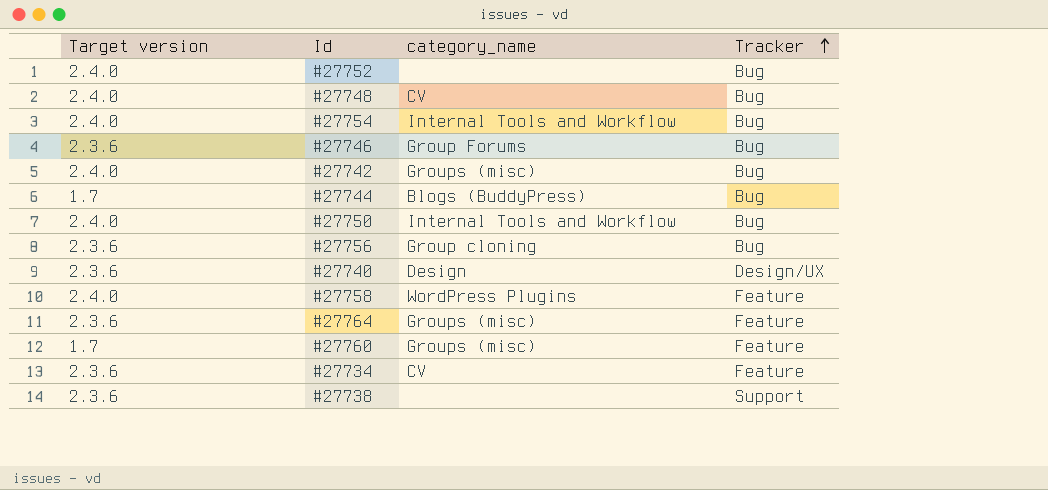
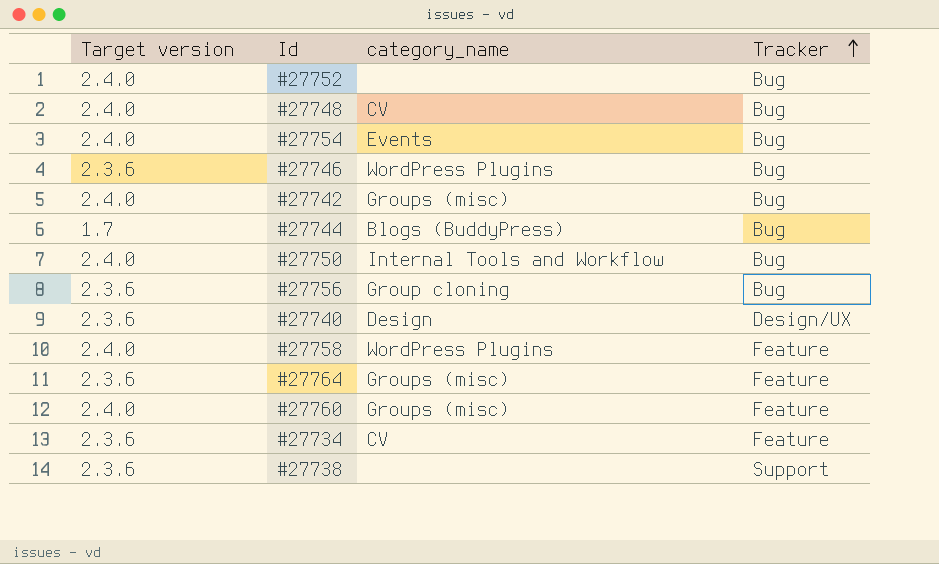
#27754 | category_name: Internal Tools and Workflow -> Events
#27746 | category_name: Group Forums -> WordPress Plugins
#27760 | Target version: 1.7 -> 2.4.0

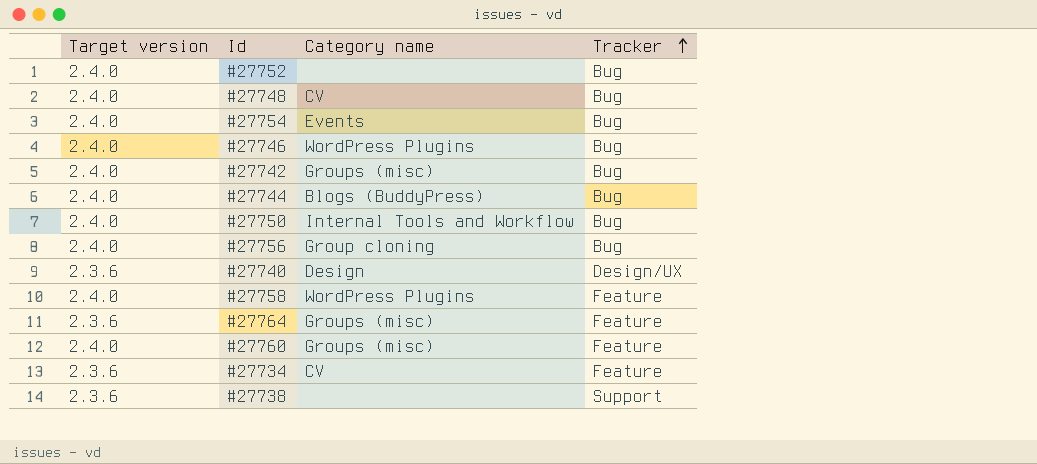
column name: category_name -> Category name
#27746 | Target version: 2.3.6 -> 2.4.0
#27744 | Target version: 1.7 -> 2.4.0
#27756 | Target version: 2.3.6 -> 2.4.0

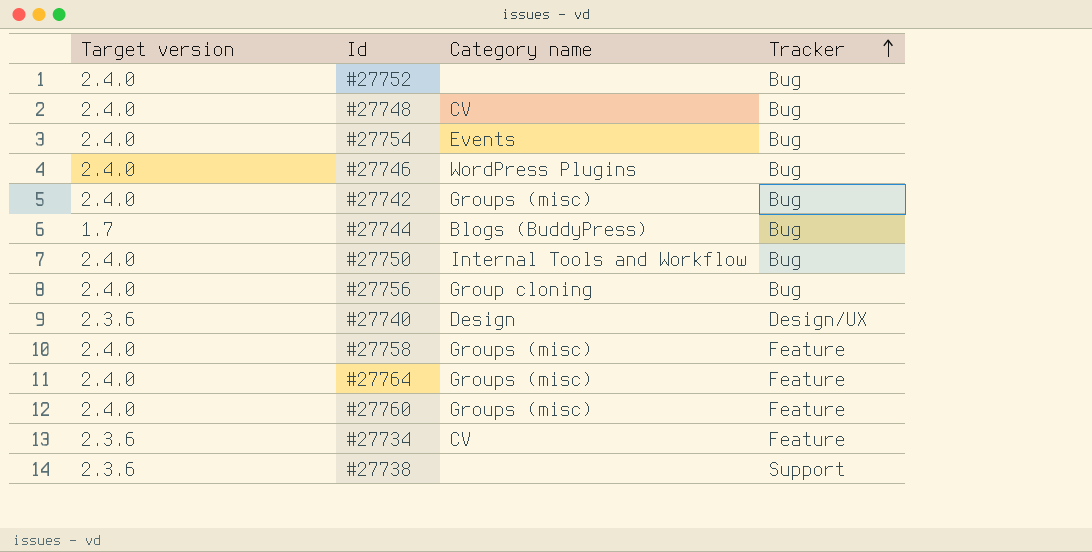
#27744 | Target version: 2.4.0 -> 1.7
#27758 | Category name: WordPress Plugins -> Groups (misc)
#27764 | Target version: 2.3.6 -> 2.4.0

